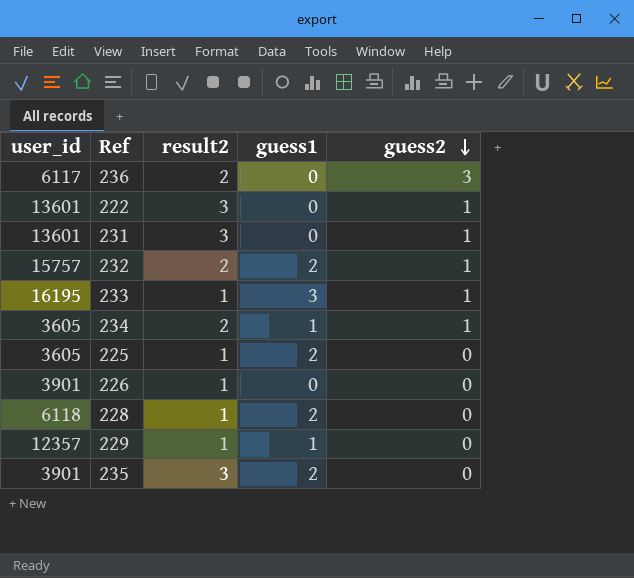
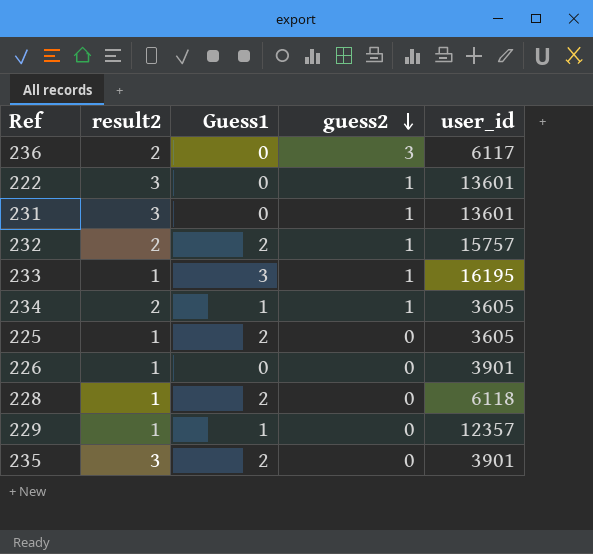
column name: guess1 -> Guess1
column user_id | position: 1 -> 5

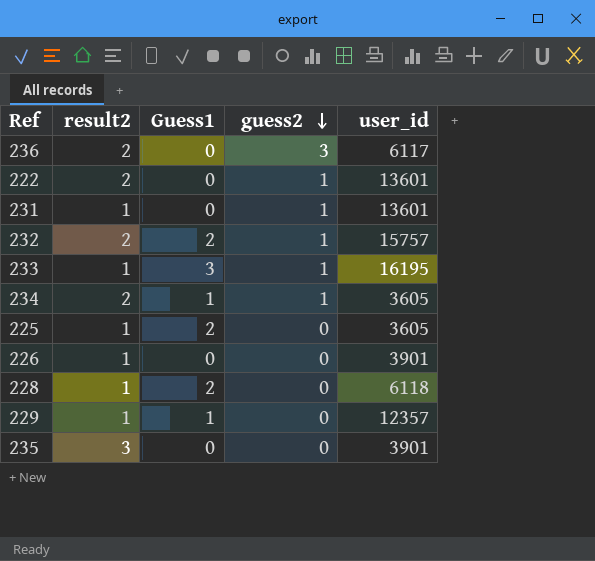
222 | result2: 3 -> 2
231 | result2: 3 -> 1
235 | Guess1: 2 -> 0

